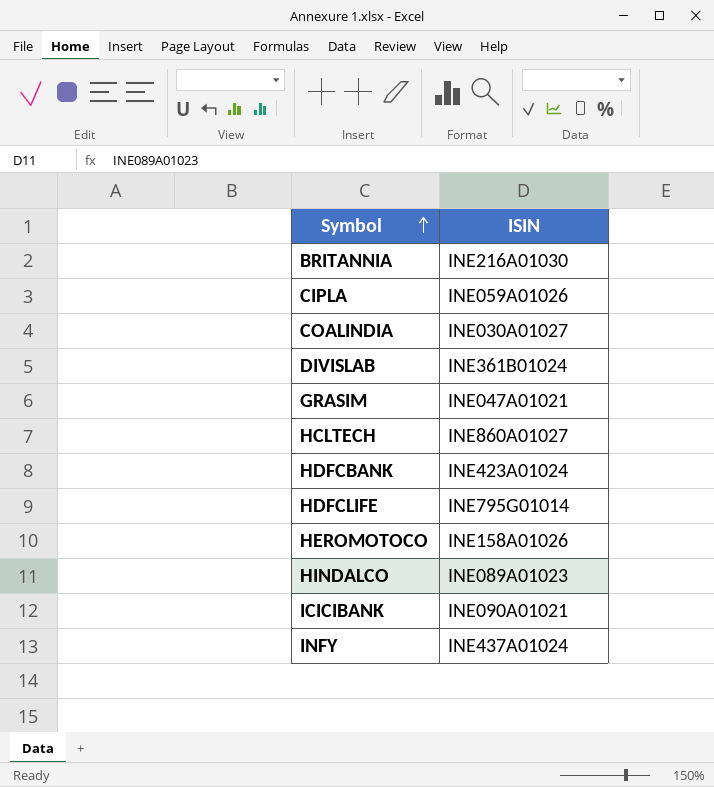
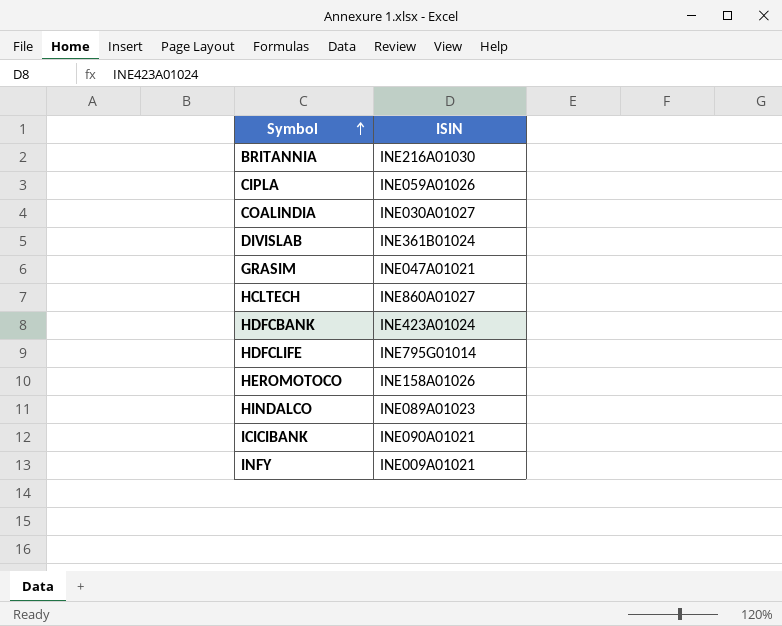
INFY | ISIN: INE437A01024 -> INE009A01021

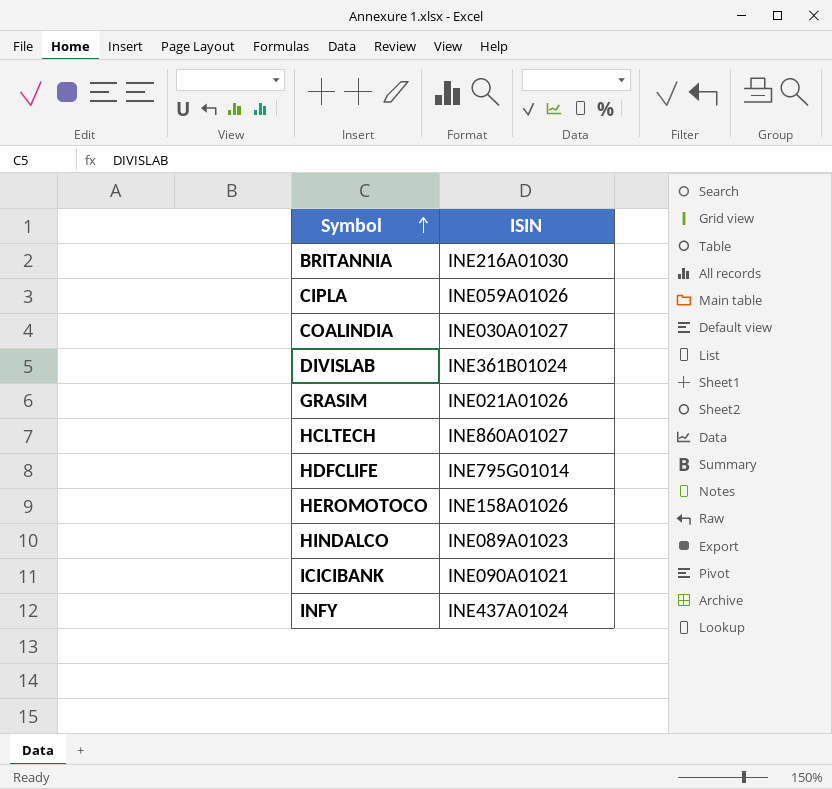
row HDFCBANK: INE423A01024 -> none
GRASIM | ISIN: INE047A01021 -> INE021A01026
INFY | ISIN: INE009A01021 -> INE437A01024

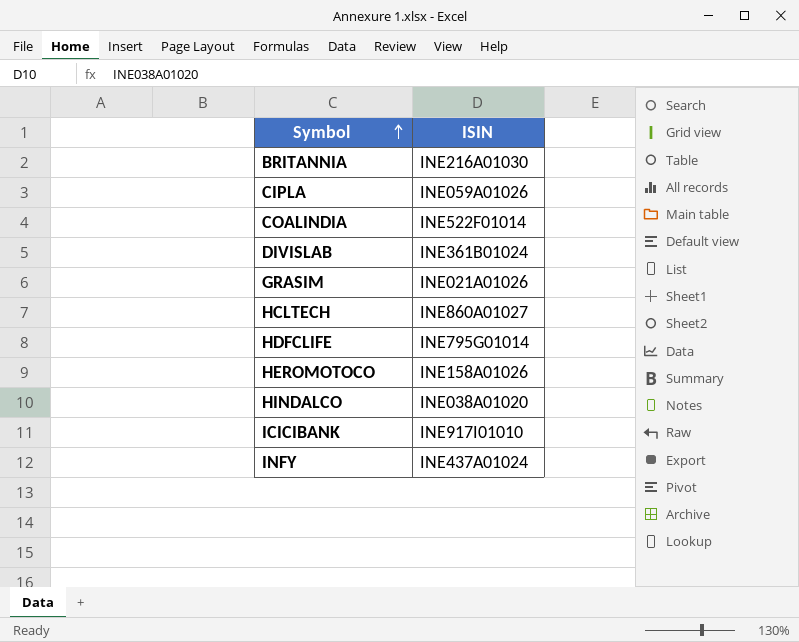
COALINDIA | ISIN: INE030A01027 -> INE522F01014
HINDALCO | ISIN: INE089A01023 -> INE038A01020
ICICIBANK | ISIN: INE090A01021 -> INE917I01010

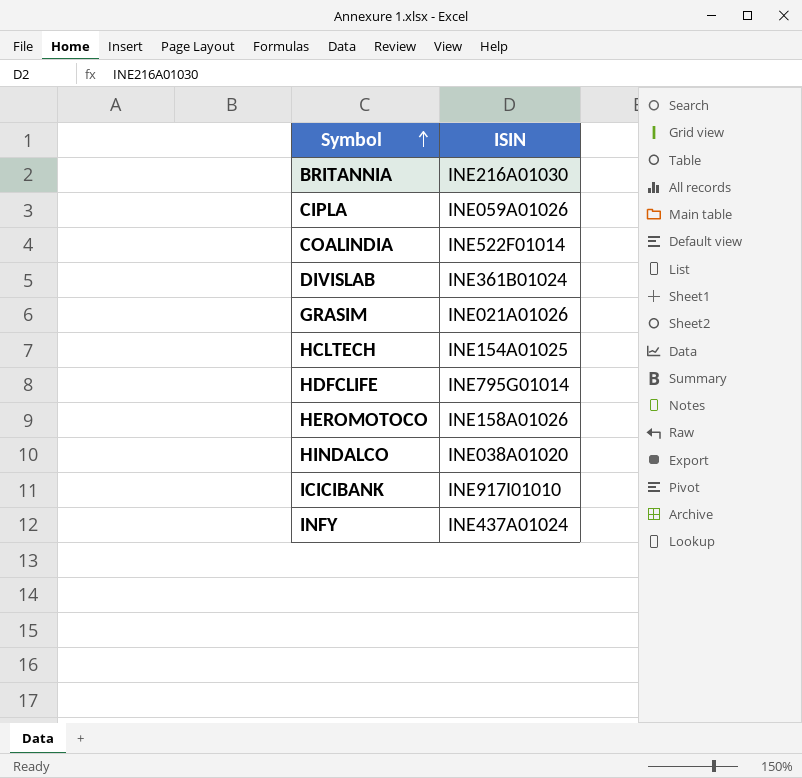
HCLTECH | ISIN: INE860A01027 -> INE154A01025

